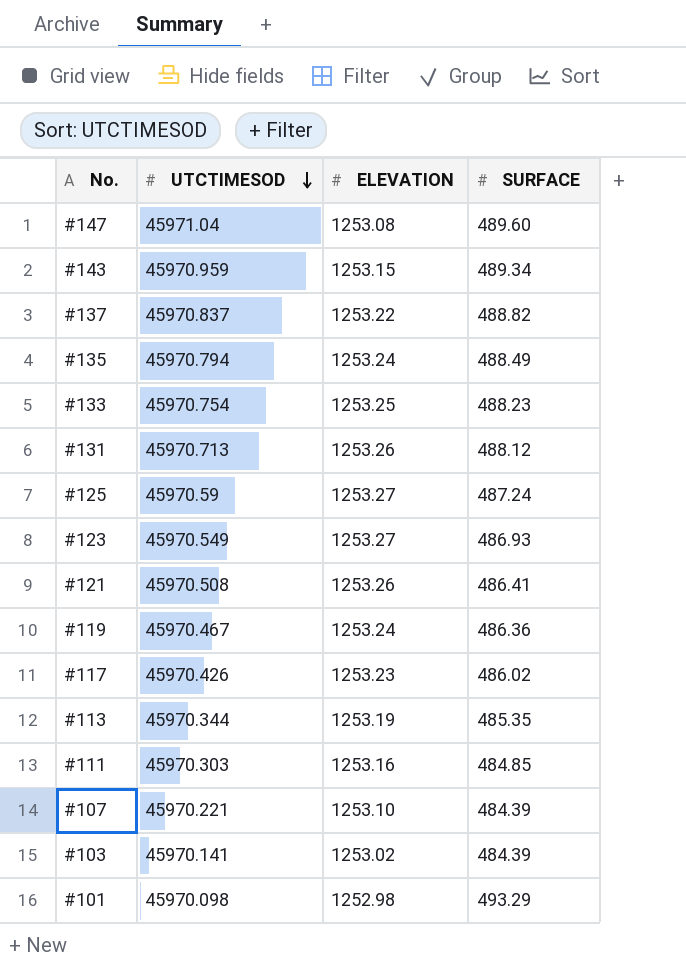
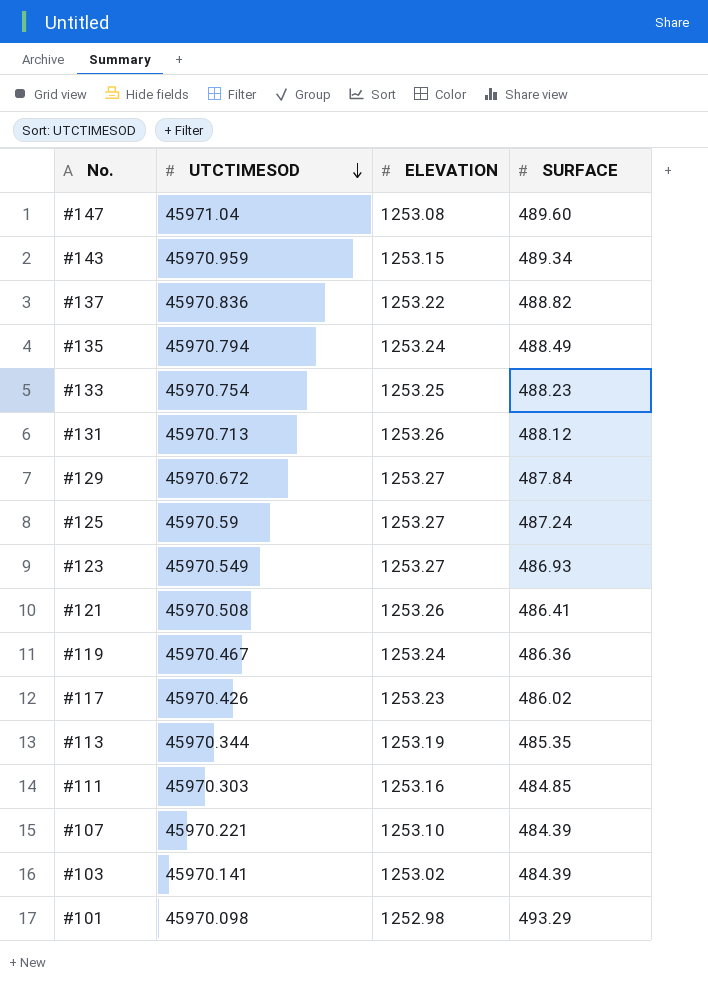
#137 | UTCTIMESOD: 45970.837 -> 45970.836
row #129: none -> 45970.672 | 1253.27 | 487.84

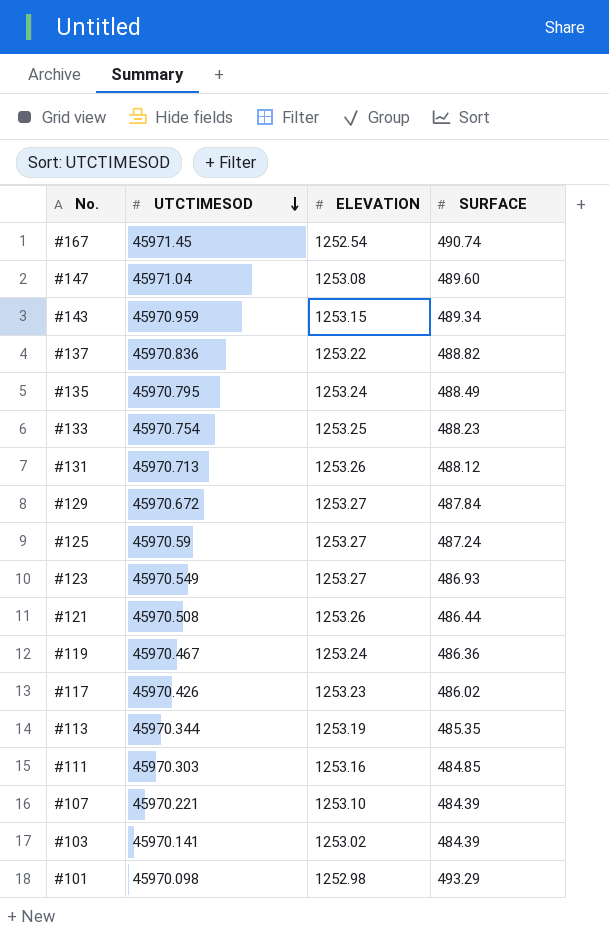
row #167: none -> 45971.45 | 1252.54 | 490.74
#135 | UTCTIMESOD: 45970.794 -> 45970.795
#121 | SURFACE: 486.41 -> 486.44

